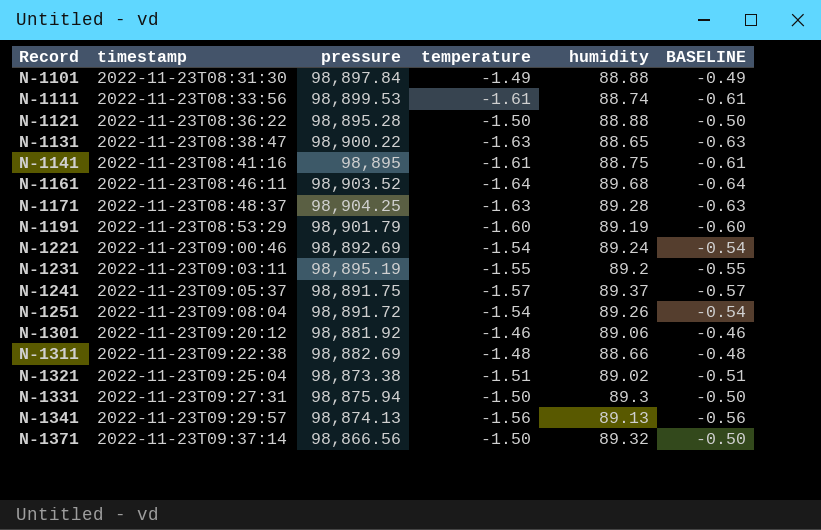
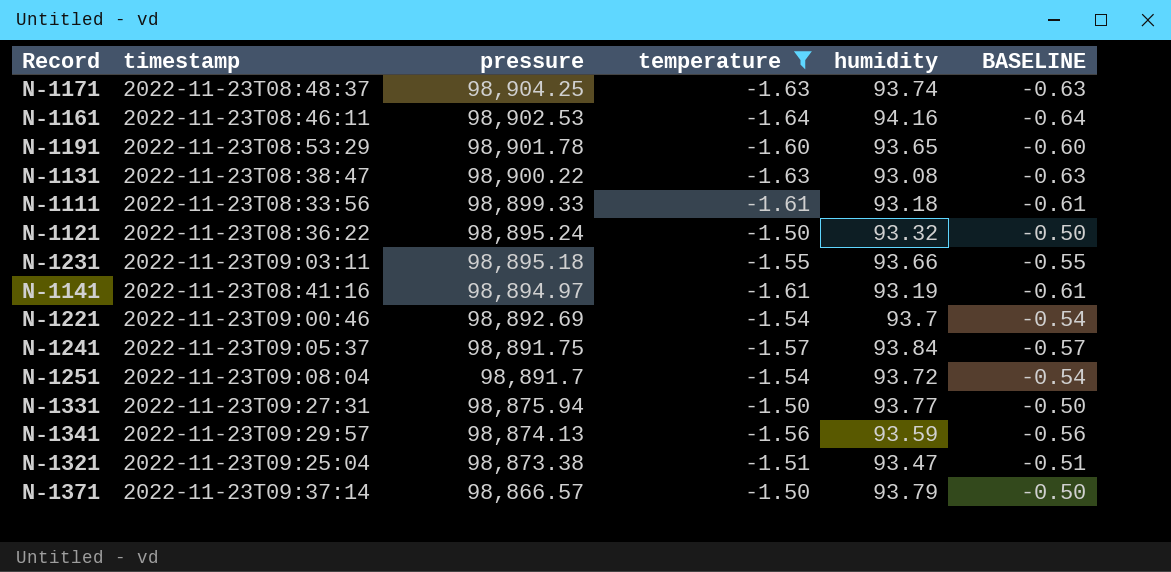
filter: none -> temperature <= -1.50
row order: Record ascending -> pressure descending
N-1171 | humidity: 89.28 -> 93.74
N-1161 | pressure: 98,903.52 -> 98,902.53
N-1161 | humidity: 89.68 -> 94.16
N-1191 | pressure: 98,901.79 -> 98,901.78
N-1191 | humidity: 89.19 -> 93.65
N-1131 | humidity: 88.65 -> 93.08
N-1111 | pressure: 98,899.53 -> 98,899.33
N-1111 | humidity: 88.74 -> 93.18
N-1121 | pressure: 98,895.28 -> 98,895.24
N-1121 | humidity: 88.88 -> 93.32
N-1231 | pressure: 98,895.19 -> 98,895.18
N-1231 | humidity: 89.2 -> 93.66
N-1141 | pressure: 98,895 -> 98,894.97
N-1141 | humidity: 88.75 -> 93.19
N-1221 | humidity: 89.24 -> 93.7
N-1241 | humidity: 89.37 -> 93.84
N-1251 | pressure: 98,891.72 -> 98,891.7
N-1251 | humidity: 89.26 -> 93.72
N-1331 | humidity: 89.3 -> 93.77
N-1341 | humidity: 89.13 -> 93.59
N-1321 | humidity: 89.02 -> 93.47
N-1371 | pressure: 98,866.56 -> 98,866.57
N-1371 | humidity: 89.32 -> 93.79

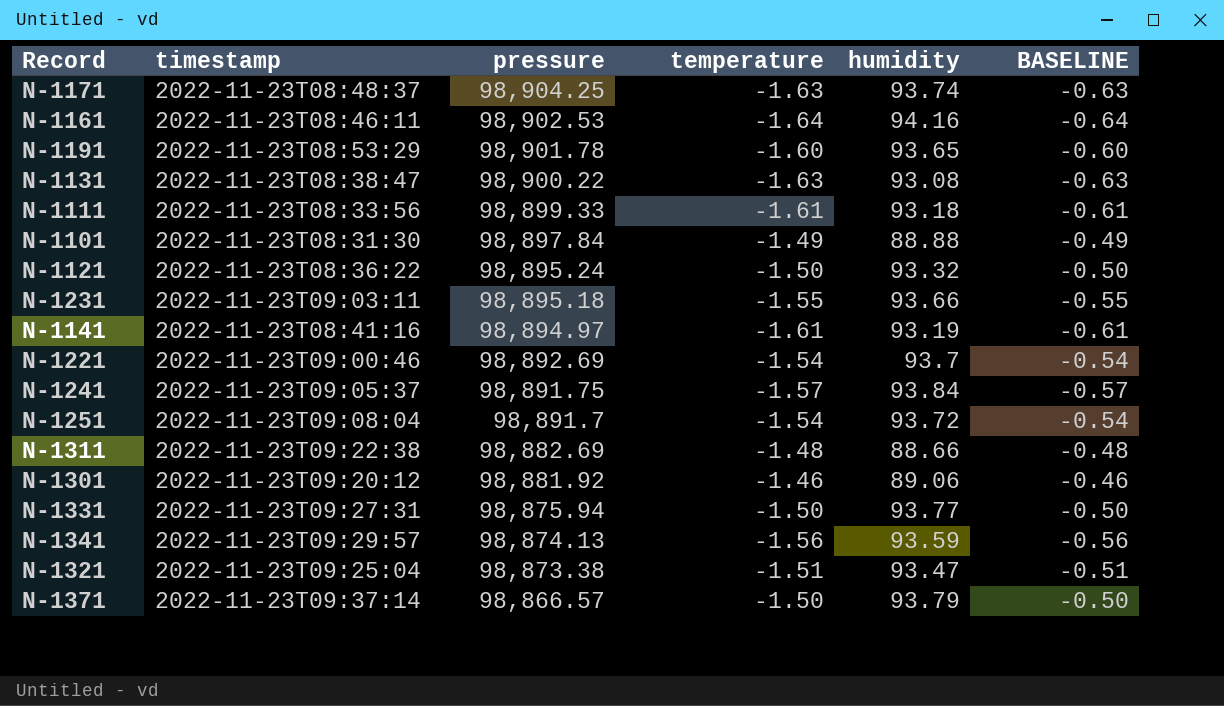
filter: temperature <= -1.50 -> none

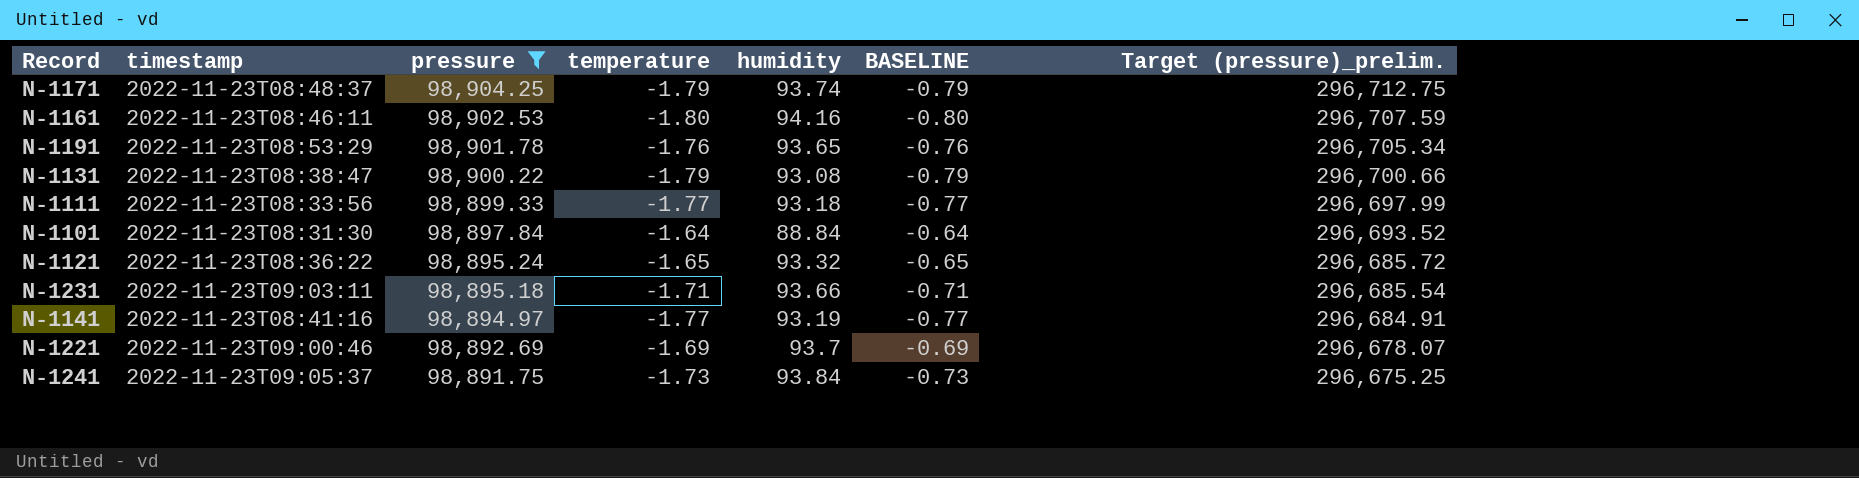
filter: none -> pressure >= 98,891.75
column Target (pressure)_prelim. | formula: none -> [pressure] * 3
N-1171 | temperature: -1.63 -> -1.79
N-1171 | BASELINE: -0.63 -> -0.79
N-1161 | temperature: -1.64 -> -1.80
N-1161 | BASELINE: -0.64 -> -0.80
N-1191 | temperature: -1.60 -> -1.76
N-1191 | BASELINE: -0.60 -> -0.76
N-1131 | temperature: -1.63 -> -1.79
N-1131 | BASELINE: -0.63 -> -0.79
N-1111 | temperature: -1.61 -> -1.77
N-1111 | BASELINE: -0.61 -> -0.77
N-1101 | temperature: -1.49 -> -1.64
N-1101 | humidity: 88.88 -> 88.84
N-1101 | BASELINE: -0.49 -> -0.64
N-1121 | temperature: -1.50 -> -1.65
N-1121 | BASELINE: -0.50 -> -0.65
N-1231 | temperature: -1.55 -> -1.71
N-1231 | BASELINE: -0.55 -> -0.71
N-1141 | temperature: -1.61 -> -1.77
N-1141 | BASELINE: -0.61 -> -0.77
N-1221 | temperature: -1.54 -> -1.69
N-1221 | BASELINE: -0.54 -> -0.69
N-1241 | temperature: -1.57 -> -1.73
N-1241 | BASELINE: -0.57 -> -0.73

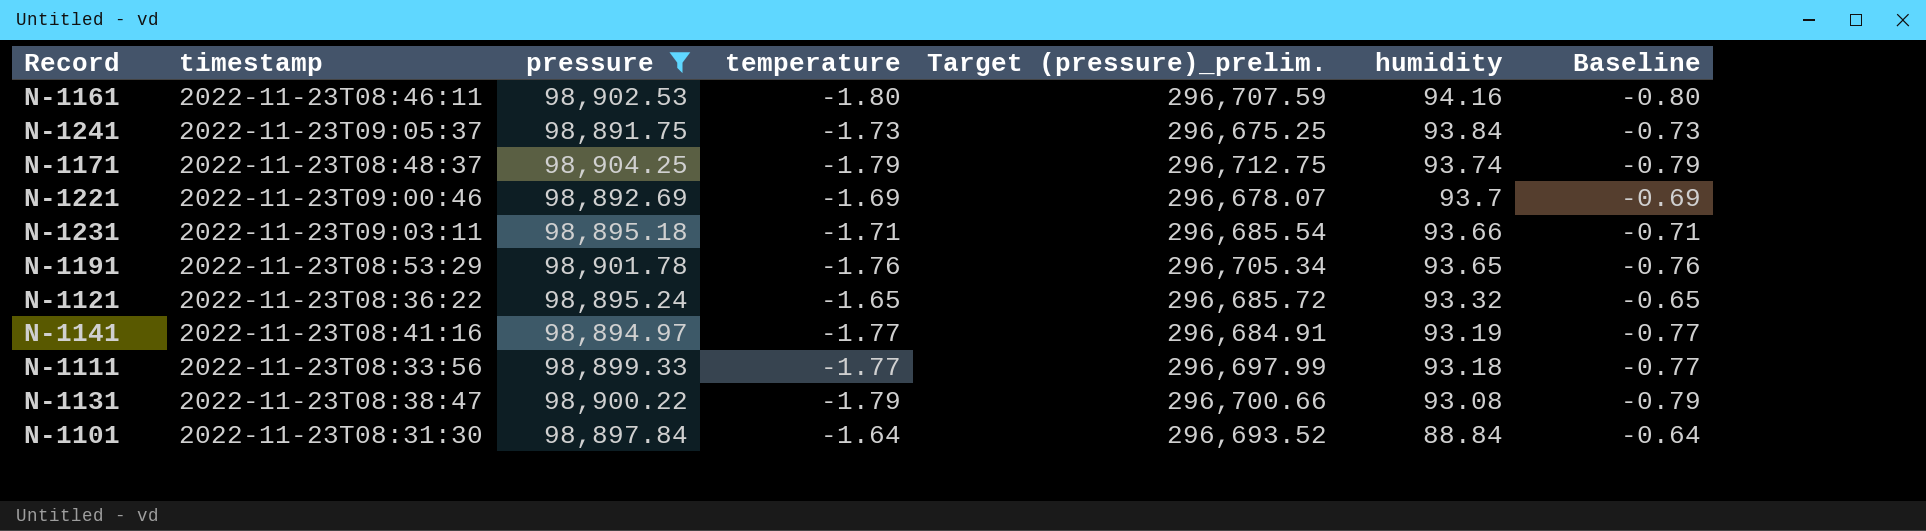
row order: pressure descending -> humidity descending
column Target (pressure)_prelim. | position: 7 -> 5
column name: BASELINE -> Baseline

